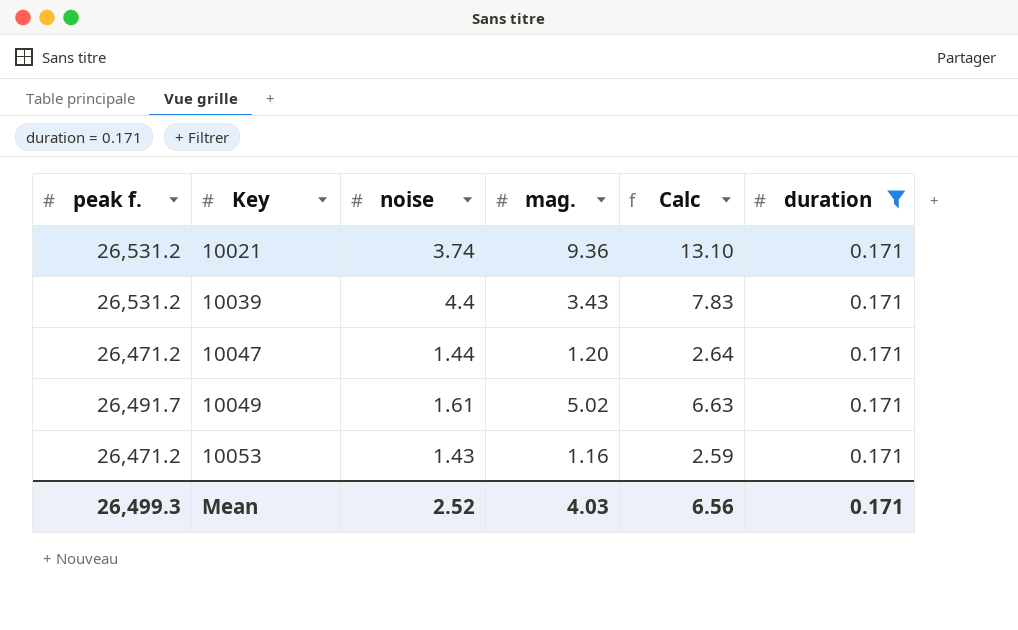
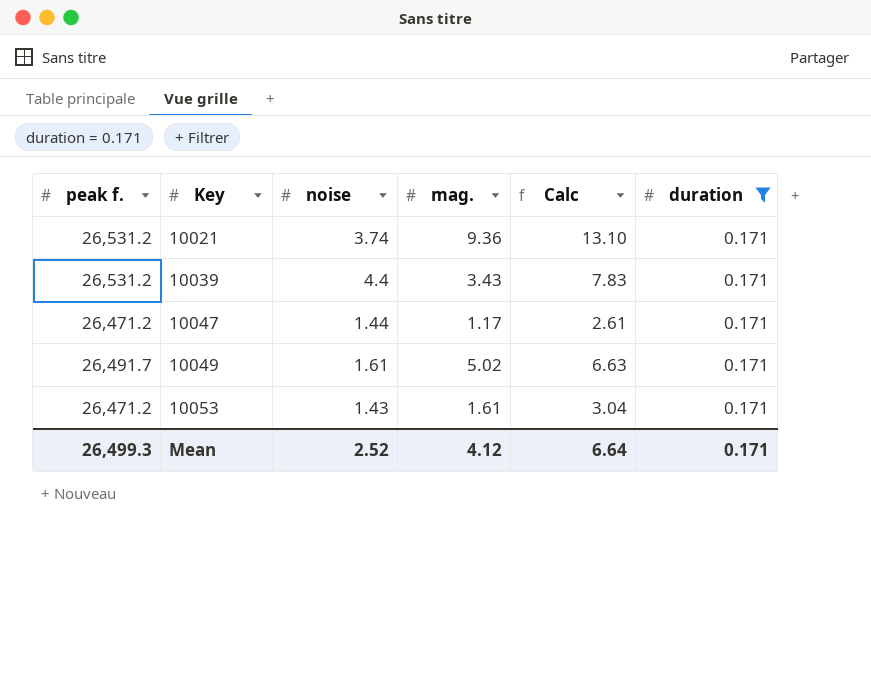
10047 | mag.: 1.20 -> 1.17
10047 | Calc: 2.64 -> 2.61
10053 | mag.: 1.16 -> 1.61
10053 | Calc: 2.59 -> 3.04
Mean | mag.: 4.03 -> 4.12
Mean | Calc: 6.56 -> 6.64

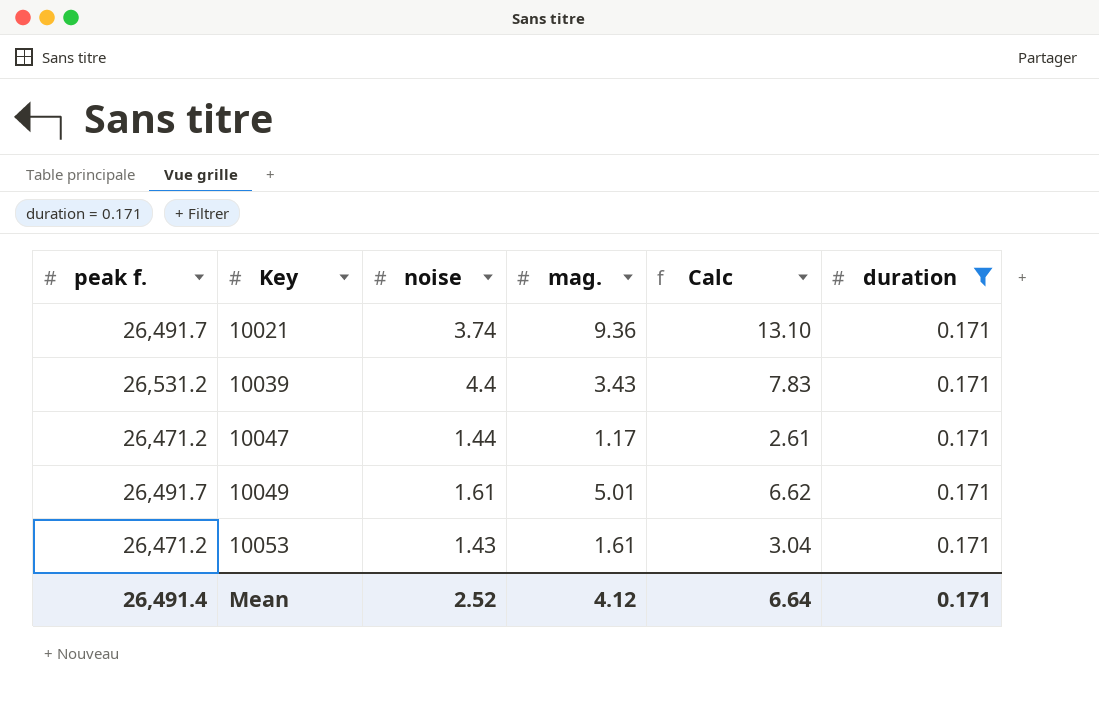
10021 | peak f.: 26,531.2 -> 26,491.7
10049 | mag.: 5.02 -> 5.01
10049 | Calc: 6.63 -> 6.62
Mean | peak f.: 26,499.3 -> 26,491.4

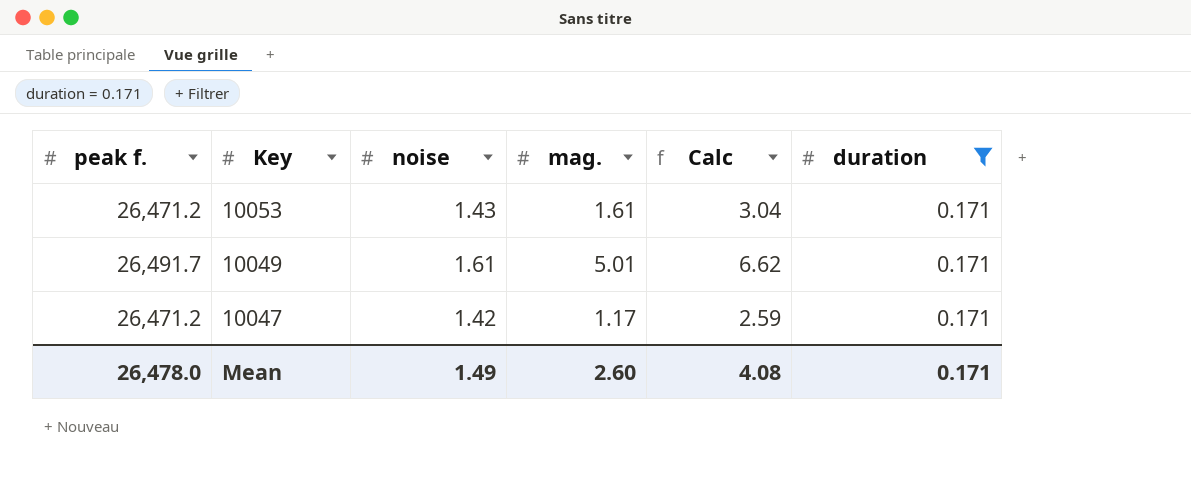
row order: Key ascending -> Key descending
row 10021: 26,491.7 | 3.74 | 9.36 | 13.10 | 0.171 -> none
row 10039: 26,531.2 | 4.4 | 3.43 | 7.83 | 0.171 -> none
10047 | noise: 1.44 -> 1.42
10047 | Calc: 2.61 -> 2.59
Mean | peak f.: 26,491.4 -> 26,478.0
Mean | noise: 2.52 -> 1.49
Mean | mag.: 4.12 -> 2.60
Mean | Calc: 6.64 -> 4.08

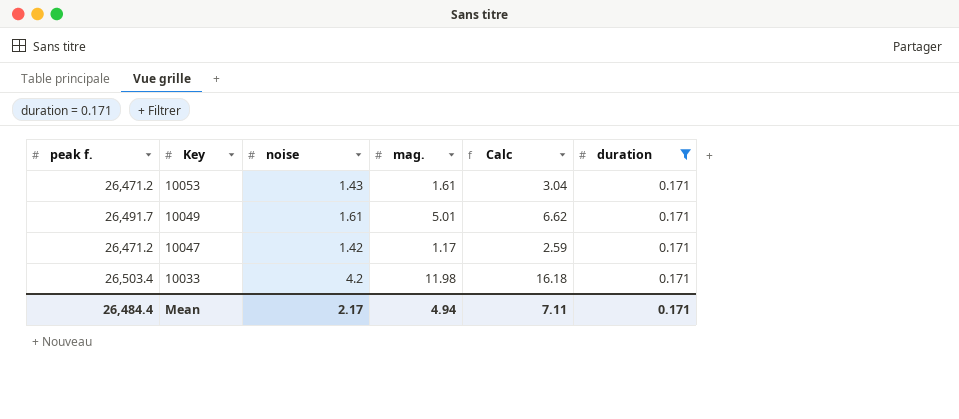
row 10033: none -> 26,503.4 | 4.2 | 11.98 | 16.18 | 0.171
Mean | peak f.: 26,478.0 -> 26,484.4
Mean | noise: 1.49 -> 2.17
Mean | mag.: 2.60 -> 4.94
Mean | Calc: 4.08 -> 7.11

